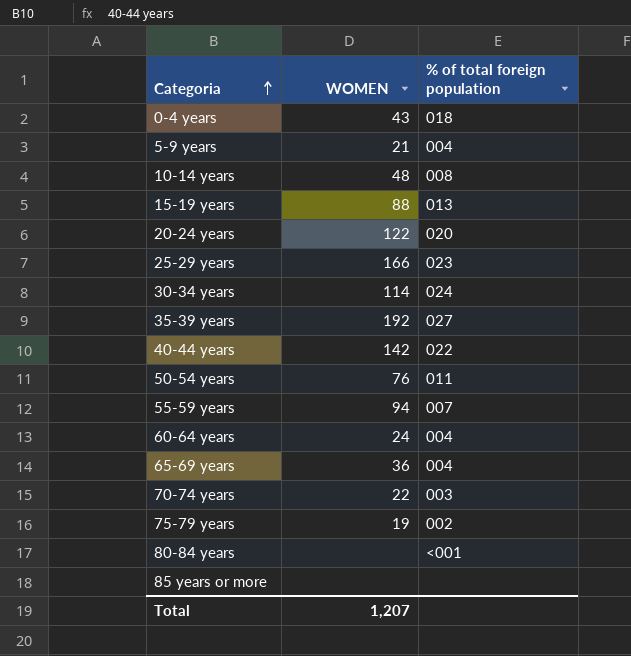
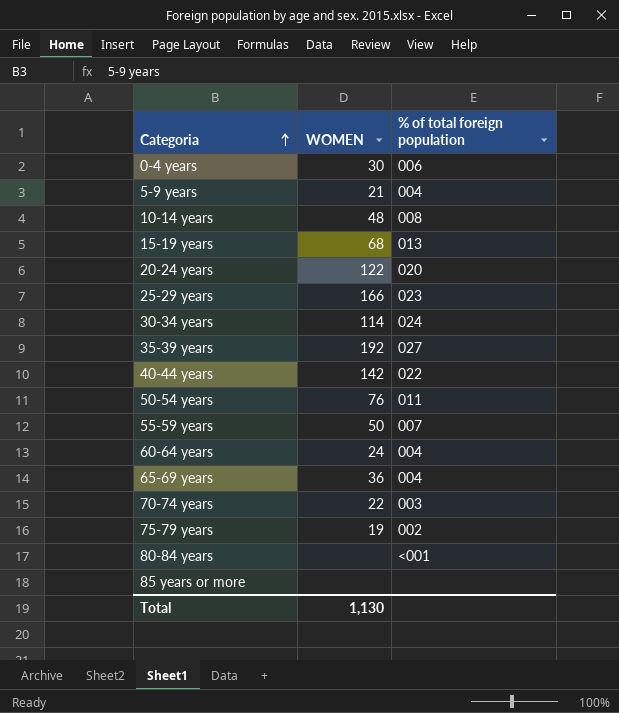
0-4 years | WOMEN: 43 -> 30
0-4 years | % of total foreign population: 018 -> 006
15-19 years | WOMEN: 88 -> 68
55-59 years | WOMEN: 94 -> 50
Total | WOMEN: 1,207 -> 1,130

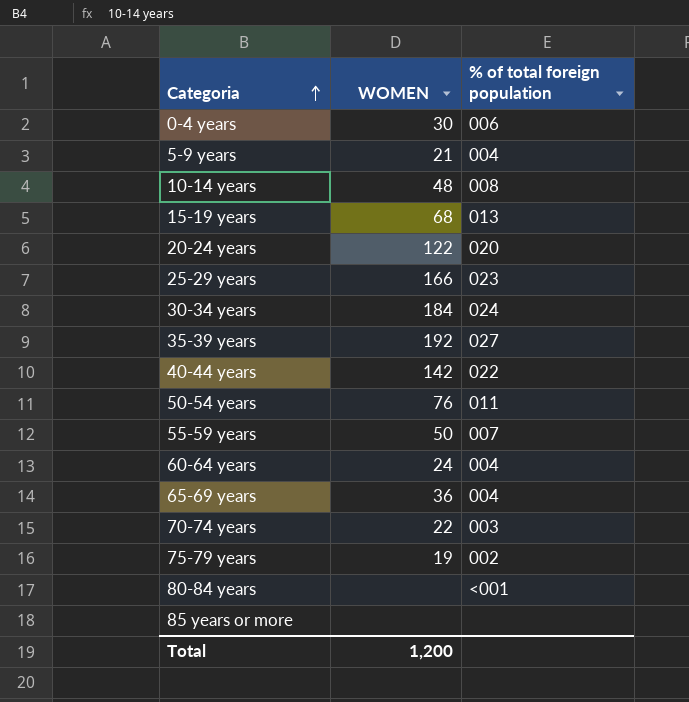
30-34 years | WOMEN: 114 -> 184
Total | WOMEN: 1,130 -> 1,200

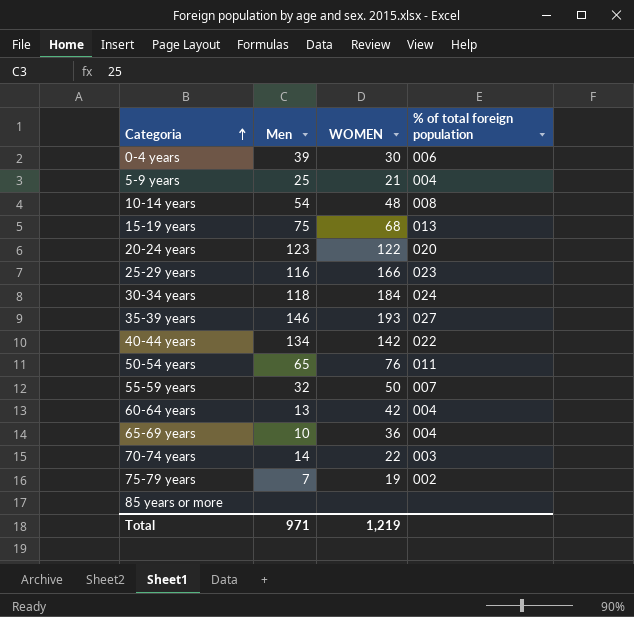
column Men | position: none -> 2
row 80-84 years: none | <001 -> none
35-39 years | WOMEN: 192 -> 193
60-64 years | WOMEN: 24 -> 42
Total | WOMEN: 1,200 -> 1,219

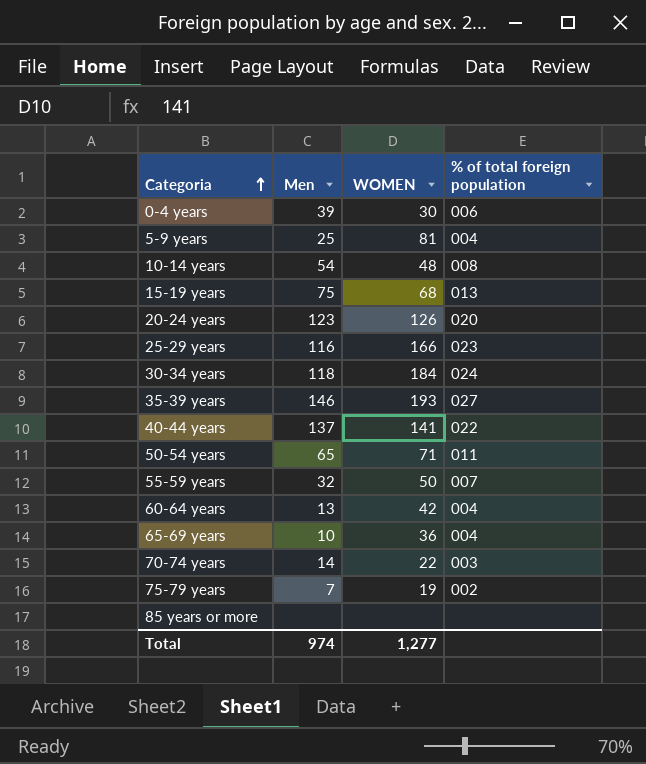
5-9 years | WOMEN: 21 -> 81
20-24 years | WOMEN: 122 -> 126
40-44 years | Men: 134 -> 137
40-44 years | WOMEN: 142 -> 141
50-54 years | WOMEN: 76 -> 71
Total | Men: 971 -> 974
Total | WOMEN: 1,219 -> 1,277

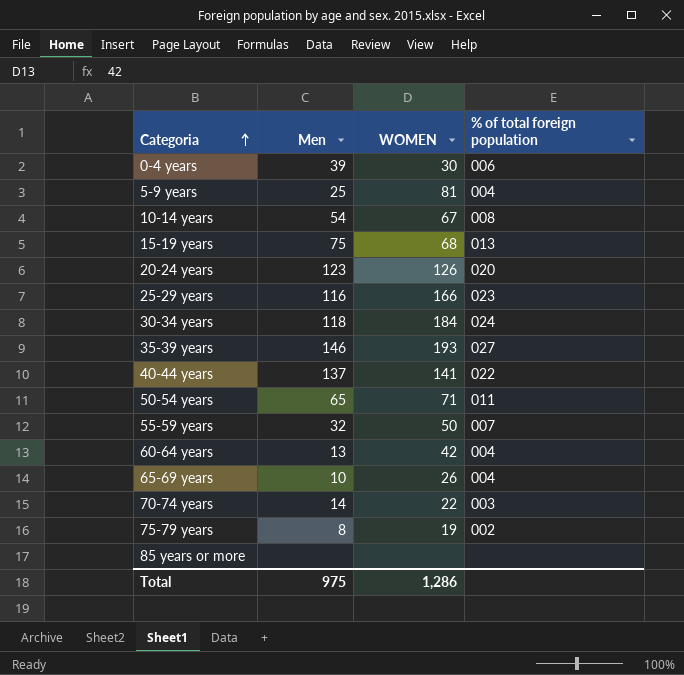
10-14 years | WOMEN: 48 -> 67
65-69 years | WOMEN: 36 -> 26
75-79 years | Men: 7 -> 8
Total | Men: 974 -> 975
Total | WOMEN: 1,277 -> 1,286

